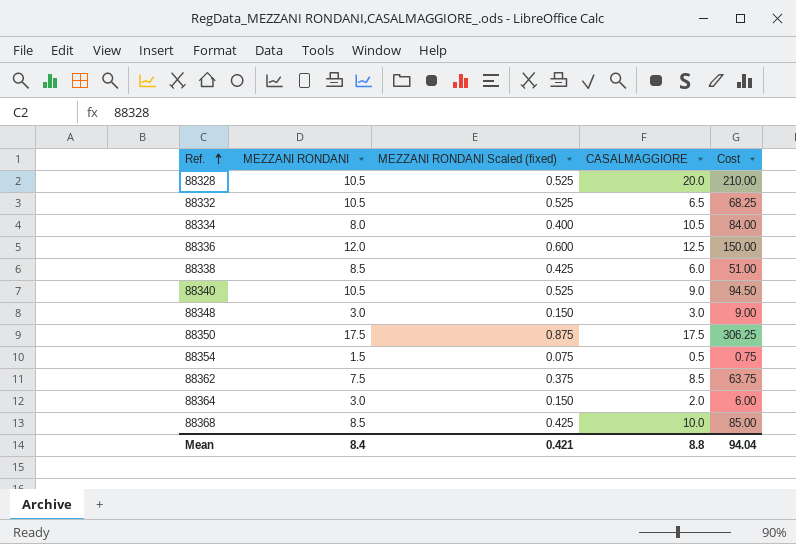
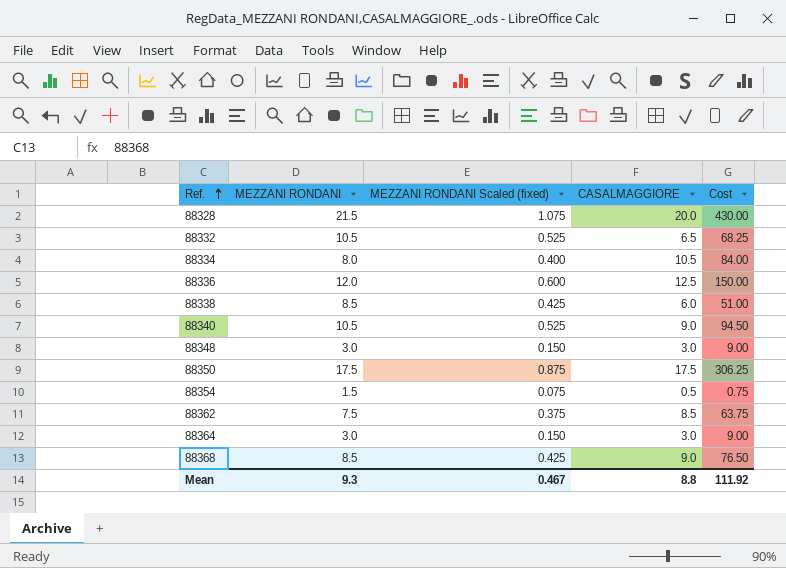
88328 | MEZZANI RONDANI: 10.5 -> 21.5
88328 | MEZZANI RONDANI Scaled (fixed): 0.525 -> 1.075
88328 | Cost: 210.00 -> 430.00
88364 | CASALMAGGIORE: 2.0 -> 3.0
88364 | Cost: 6.00 -> 9.00
88368 | CASALMAGGIORE: 10.0 -> 9.0
88368 | Cost: 85.00 -> 76.50
Mean | MEZZANI RONDANI: 8.4 -> 9.3
Mean | MEZZANI RONDANI Scaled (fixed): 0.421 -> 0.467
Mean | Cost: 94.04 -> 111.92

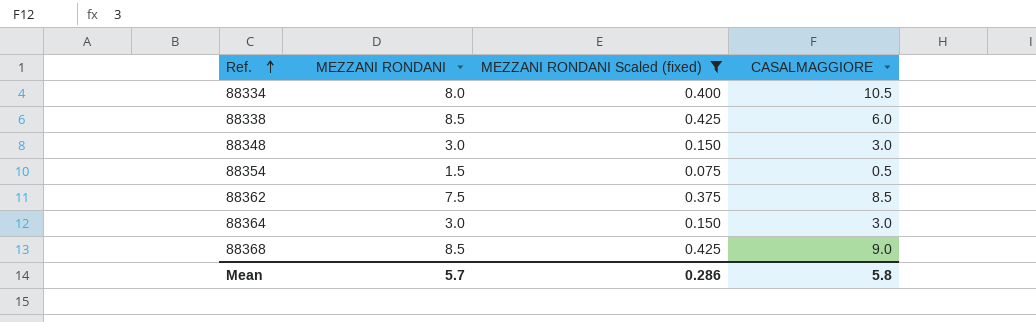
filter: none -> MEZZANI RONDANI Scaled (fixed) <= 0.425
column Cost | formula: [MEZZANI RONDANI] * [CASALMAGGIORE] -> none
Mean | MEZZANI RONDANI: 9.3 -> 5.7
Mean | MEZZANI RONDANI Scaled (fixed): 0.467 -> 0.286
Mean | CASALMAGGIORE: 8.8 -> 5.8

